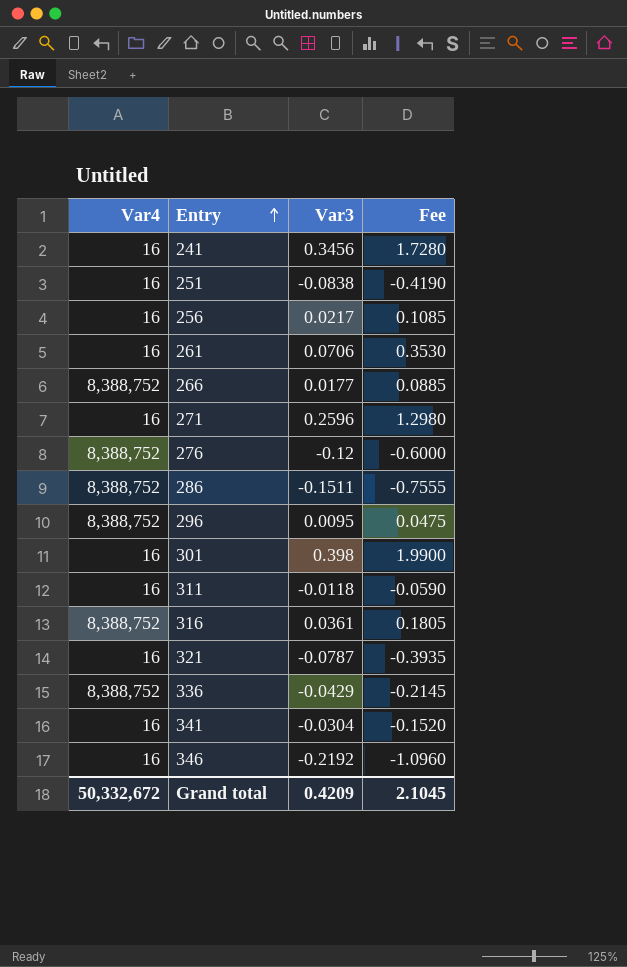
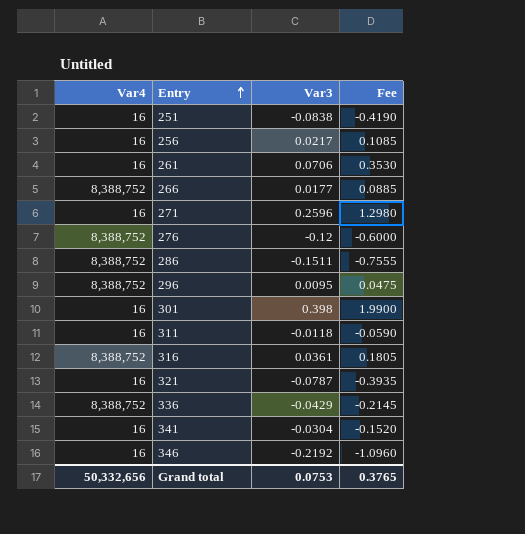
row 241: 16 | 0.3456 | 1.7280 -> none
Grand total | Var4: 50,332,672 -> 50,332,656
Grand total | Var3: 0.4209 -> 0.0753
Grand total | Fee: 2.1045 -> 0.3765

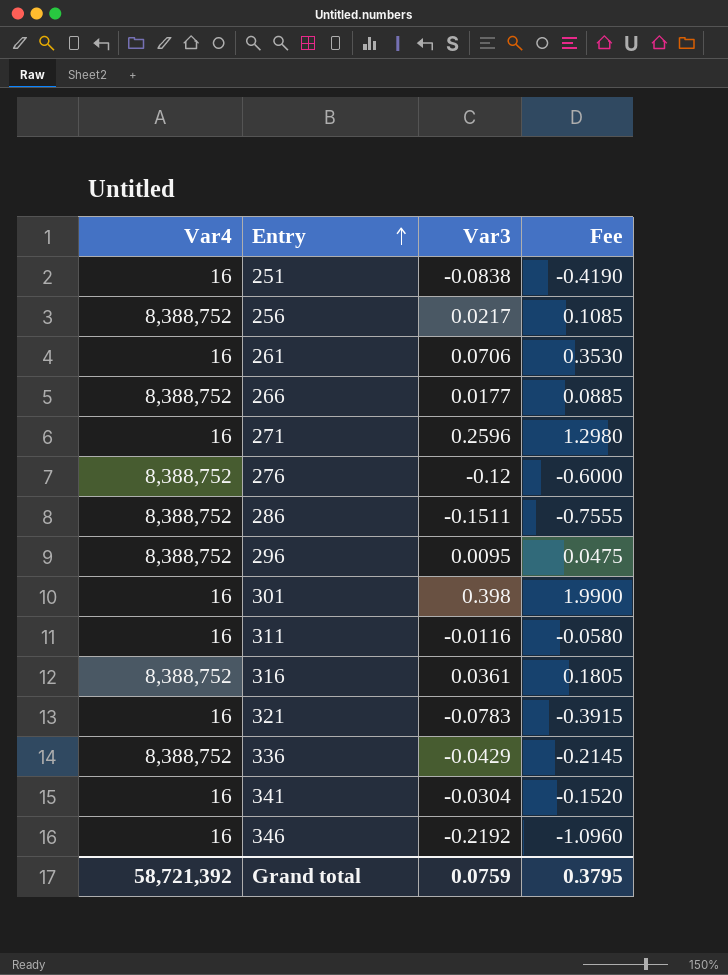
256 | Var4: 16 -> 8,388,752
311 | Var3: -0.0118 -> -0.0116
311 | Fee: -0.0590 -> -0.0580
321 | Var3: -0.0787 -> -0.0783
321 | Fee: -0.3935 -> -0.3915
Grand total | Var4: 50,332,656 -> 58,721,392
Grand total | Var3: 0.0753 -> 0.0759
Grand total | Fee: 0.3765 -> 0.3795

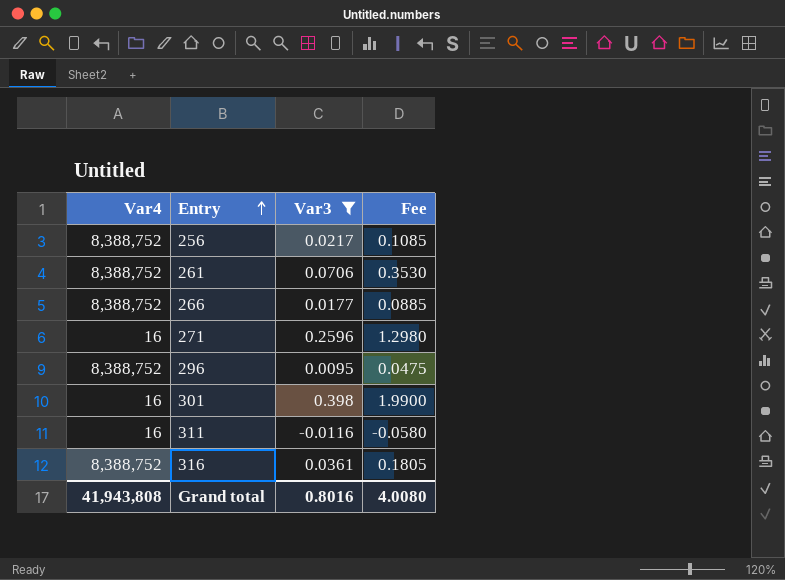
filter: none -> Var3 >= -0.0116
261 | Var4: 16 -> 8,388,752
Grand total | Var4: 58,721,392 -> 41,943,808
Grand total | Var3: 0.0759 -> 0.8016
Grand total | Fee: 0.3795 -> 4.0080

